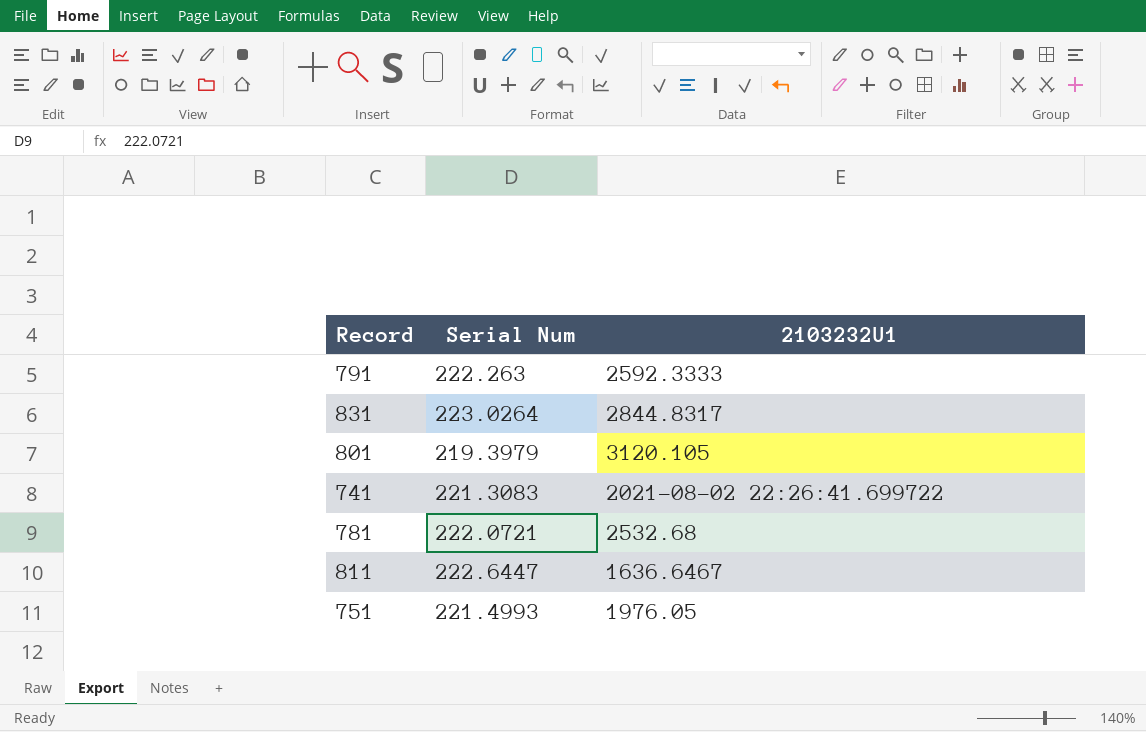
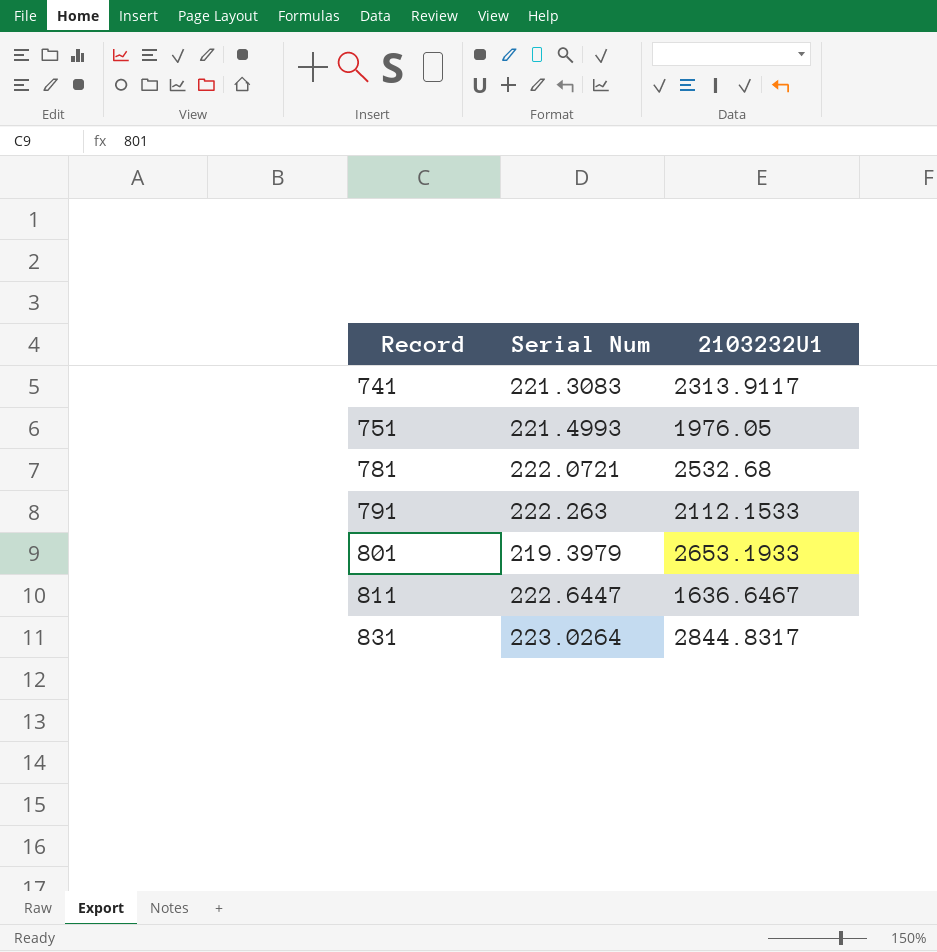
row order: none -> Record ascending
741 | 2103232U1: 2021-08-02 22:26:41.699722 -> 2313.9117
791 | 2103232U1: 2592.3333 -> 2112.1533
801 | 2103232U1: 3120.105 -> 2653.1933

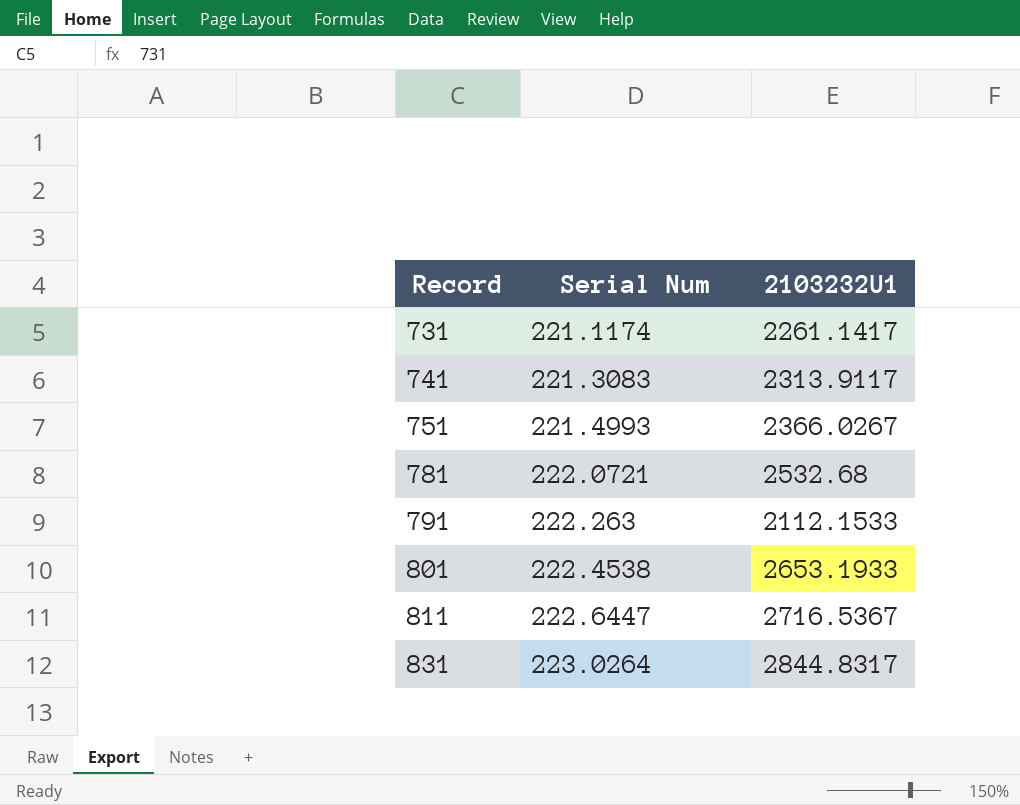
row 731: none -> 221.1174 | 2261.1417
751 | 2103232U1: 1976.05 -> 2366.0267
801 | Serial Num: 219.3979 -> 222.4538
811 | 2103232U1: 1636.6467 -> 2716.5367

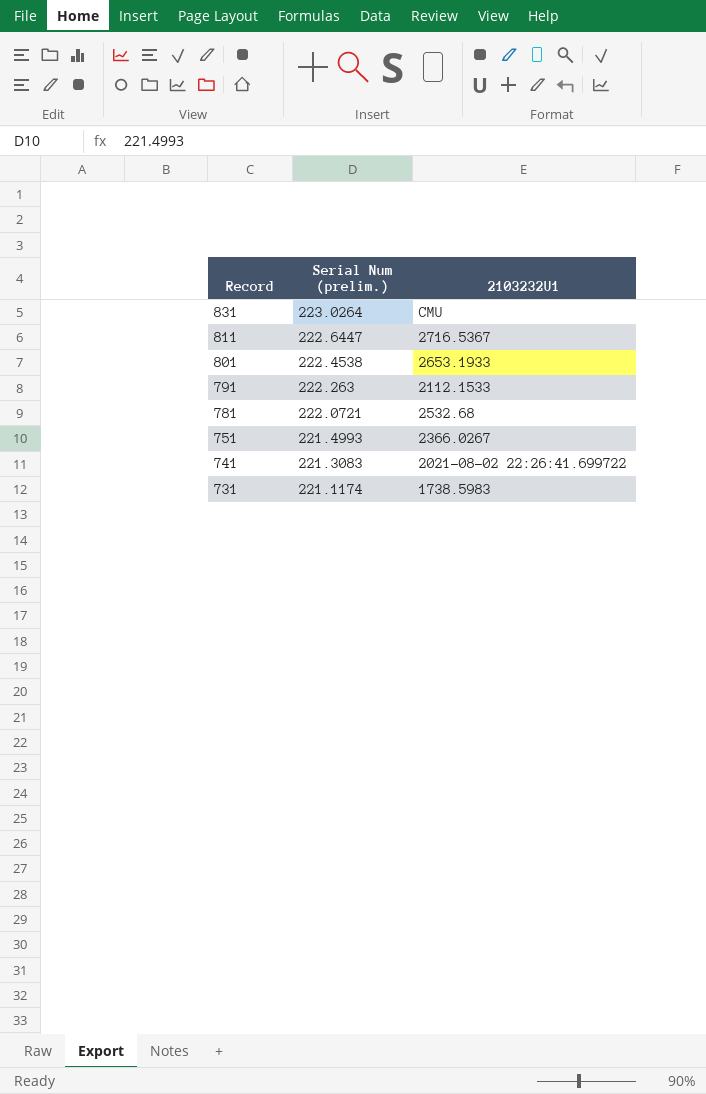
row order: Record ascending -> Record descending
column name: Serial Num -> Serial Num (prelim.)
831 | 2103232U1: 2844.8317 -> CMU
741 | 2103232U1: 2313.9117 -> 2021-08-02 22:26:41.699722
731 | 2103232U1: 2261.1417 -> 1738.5983

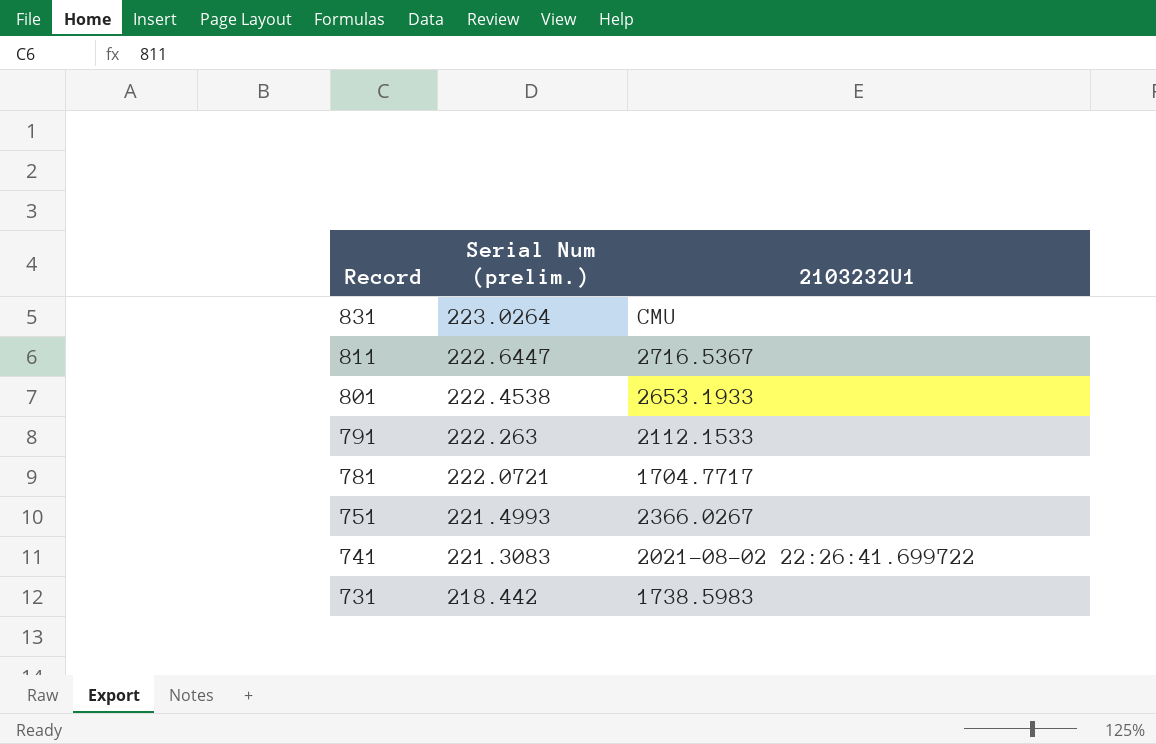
781 | 2103232U1: 2532.68 -> 1704.7717
731 | Serial Num (prelim.): 221.1174 -> 218.442

